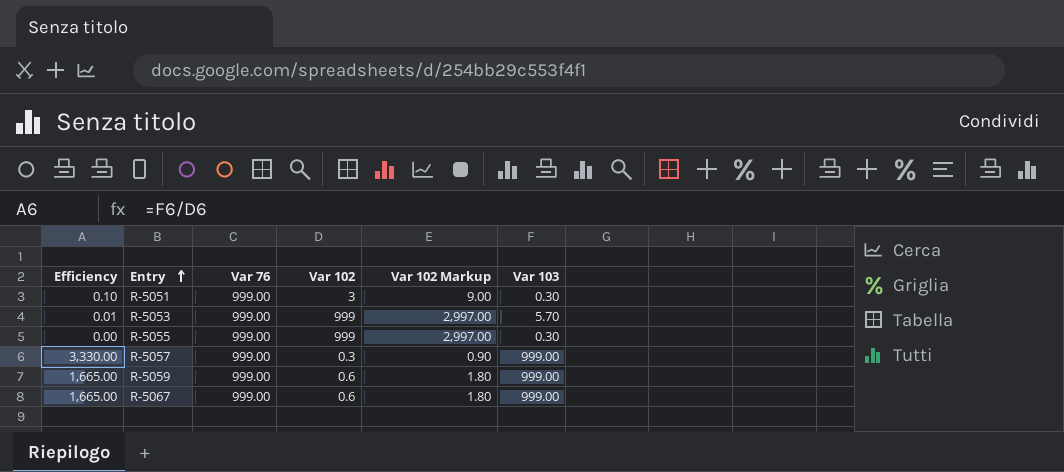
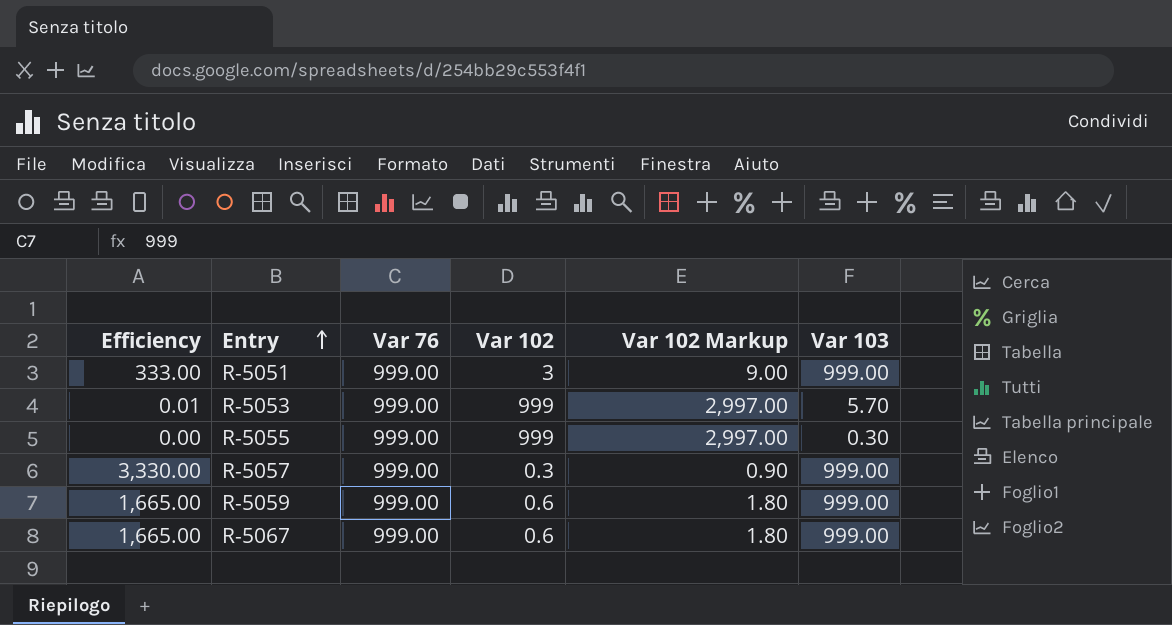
R-5051 | Efficiency: 0.10 -> 333.00
R-5051 | Var 103: 0.30 -> 999.00

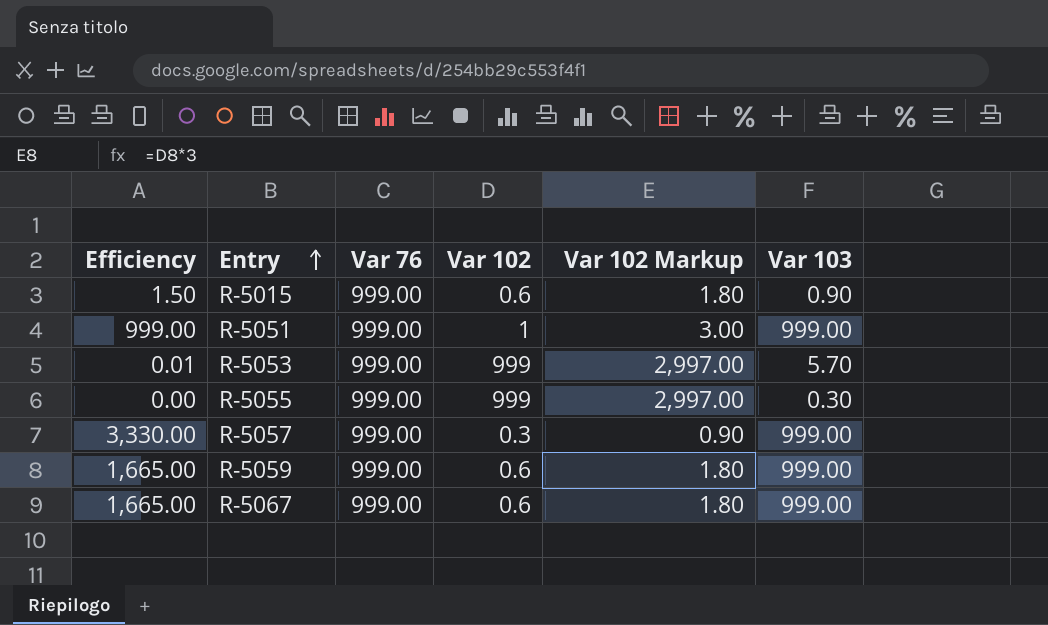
row R-5015: none -> 1.50 | 999.00 | 0.6 | 1.80 | 0.90
R-5051 | Efficiency: 333.00 -> 999.00
R-5051 | Var 102: 3 -> 1
R-5051 | Var 102 Markup: 9.00 -> 3.00

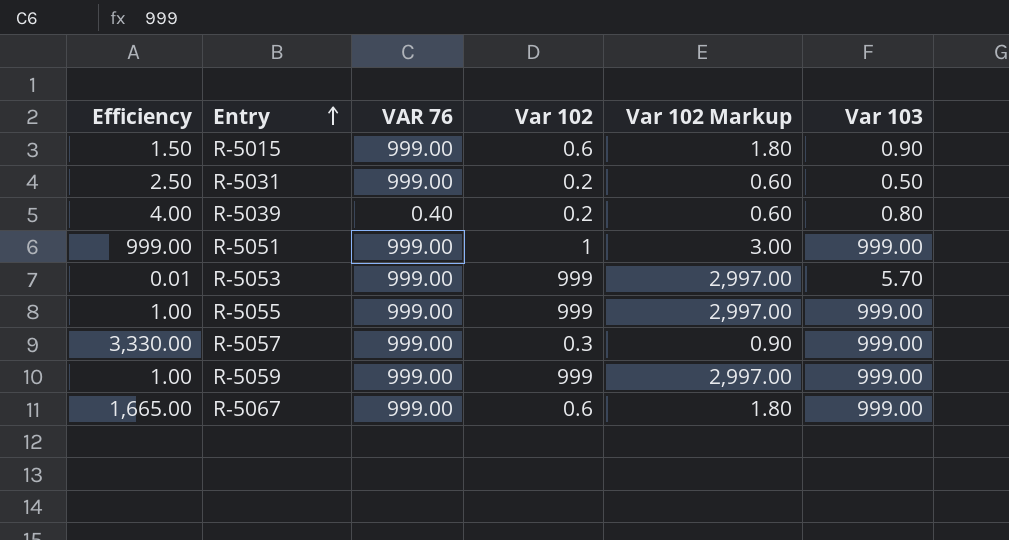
column name: Var 76 -> VAR 76
row R-5031: none -> 2.50 | 999.00 | 0.2 | 0.60 | 0.50
row R-5039: none -> 4.00 | 0.40 | 0.2 | 0.60 | 0.80
R-5055 | Efficiency: 0.00 -> 1.00
R-5055 | Var 103: 0.30 -> 999.00
R-5059 | Efficiency: 1,665.00 -> 1.00
R-5059 | Var 102: 0.6 -> 999
R-5059 | Var 102 Markup: 1.80 -> 2,997.00

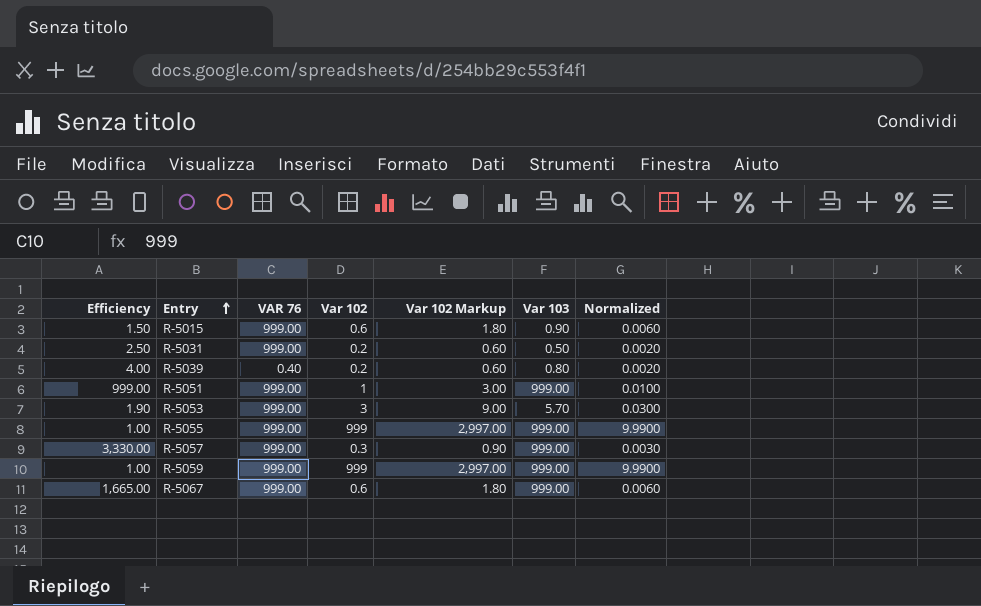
column Normalized | formula: none -> [Var 102] * 0.01
R-5053 | Efficiency: 0.01 -> 1.90
R-5053 | Var 102: 999 -> 3
R-5053 | Var 102 Markup: 2,997.00 -> 9.00

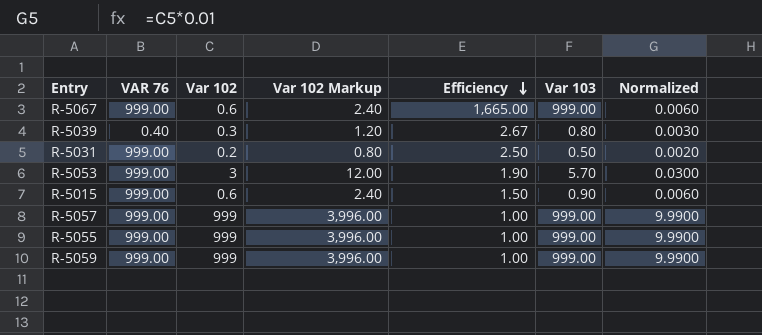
row order: Entry ascending -> Efficiency descending
column Var 102 Markup | formula: [Var 102] * 3 -> [Var 102] * 4
column Efficiency | position: 1 -> 5
row R-5051: 999.00 | 999.00 | 1 | 3.00 | 999.00 | 0.0100 -> none
R-5039 | Var 102: 0.2 -> 0.3
R-5039 | Efficiency: 4.00 -> 2.67
R-5039 | Normalized: 0.0020 -> 0.0030
R-5057 | Var 102: 0.3 -> 999
R-5057 | Efficiency: 3,330.00 -> 1.00
R-5057 | Normalized: 0.0030 -> 9.9900

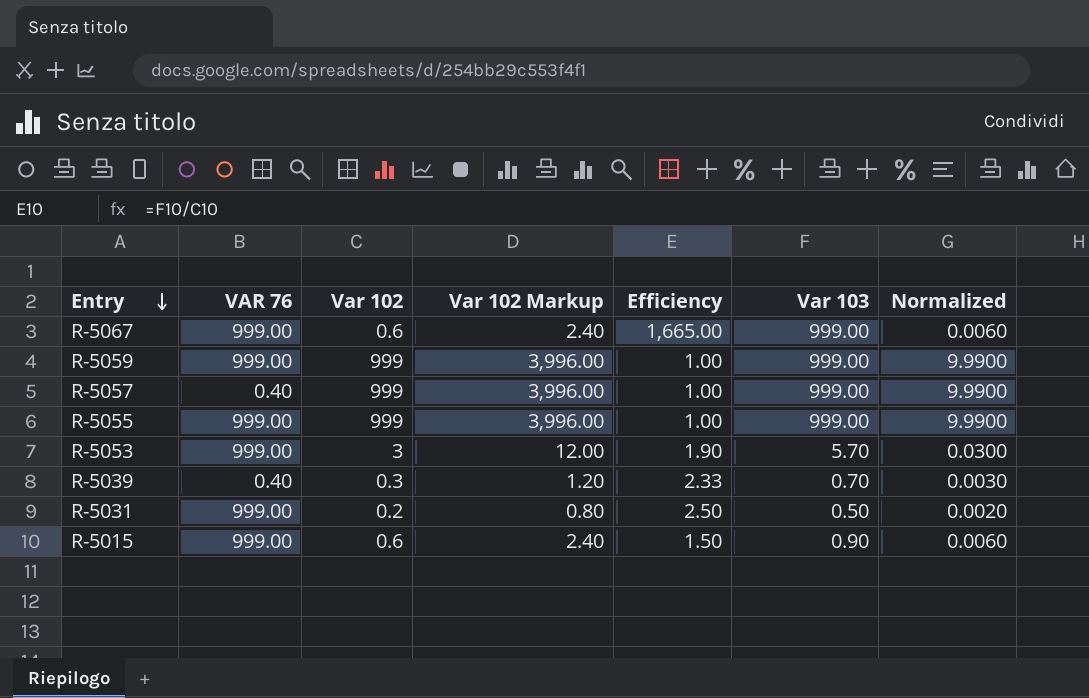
row order: Efficiency descending -> Entry descending
R-5057 | VAR 76: 999.00 -> 0.40
R-5039 | Efficiency: 2.67 -> 2.33
R-5039 | Var 103: 0.80 -> 0.70

